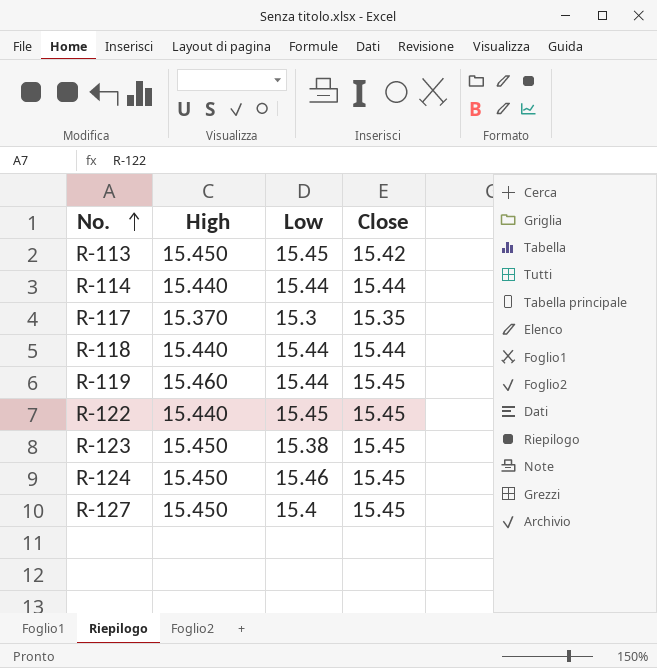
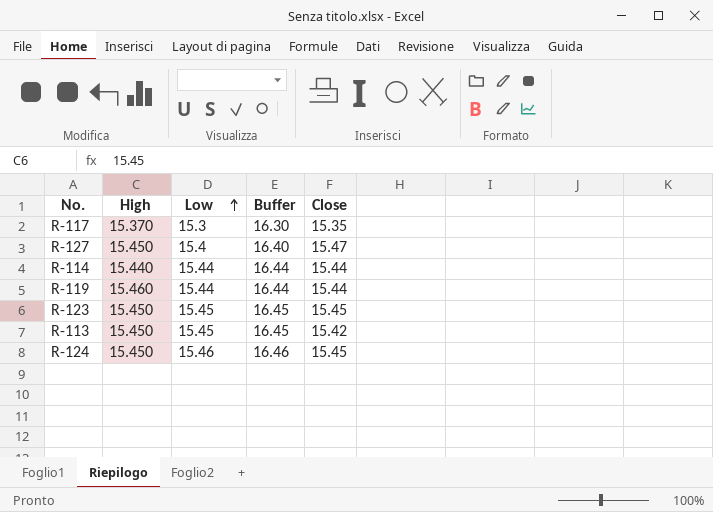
row order: No. ascending -> Low ascending
column Buffer | formula: none -> [Low] + 1
row R-118: 15.440 | 15.44 | 15.44 -> none
row R-122: 15.440 | 15.45 | 15.45 -> none
R-127 | Close: 15.45 -> 15.47
R-119 | Close: 15.45 -> 15.44
R-123 | Low: 15.38 -> 15.45

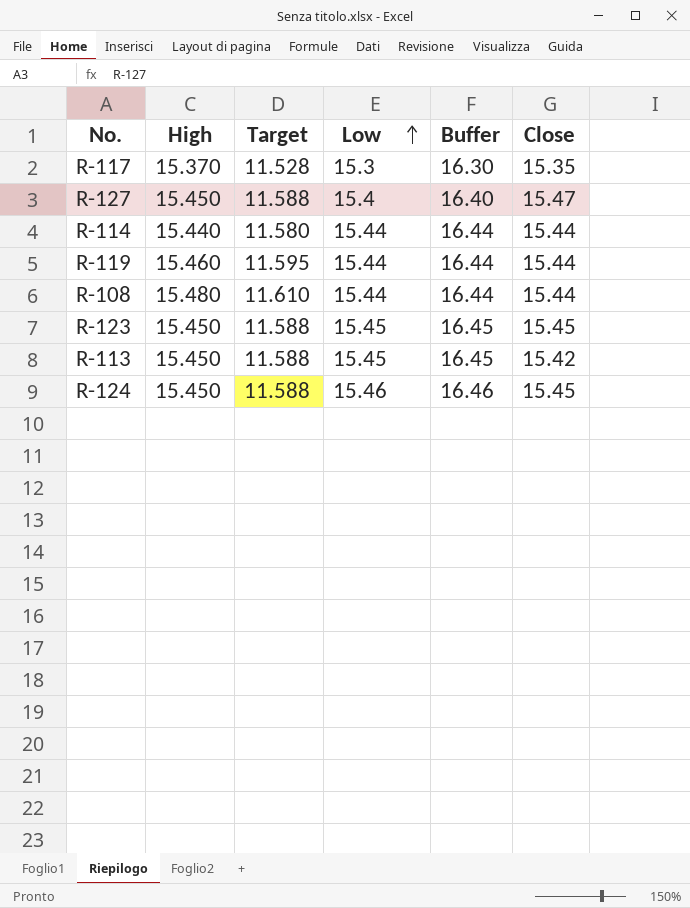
column Target | formula: none -> [High] * 0.75
row R-108: none -> 15.480 | 11.610 | 15.44 | 16.44 | 15.44

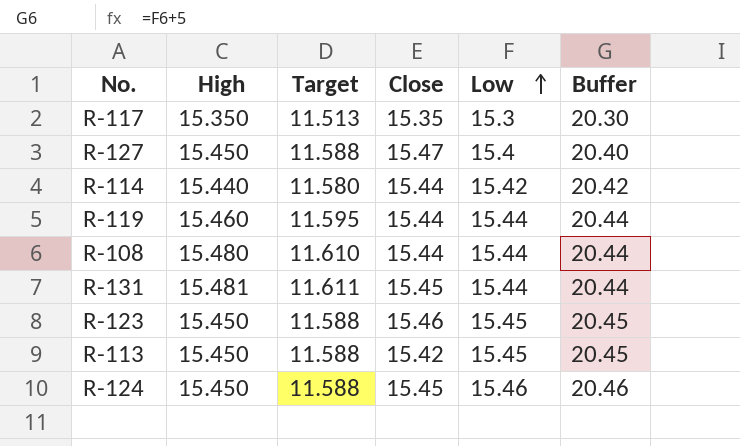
column Close | position: 6 -> 4
column Buffer | formula: [Low] + 1 -> [Low] + 5
R-117 | High: 15.370 -> 15.350
R-117 | Target: 11.528 -> 11.513
R-114 | Low: 15.44 -> 15.42
row R-131: none -> 15.481 | 11.611 | 15.45 | 15.44 | 20.44
R-123 | Close: 15.45 -> 15.46

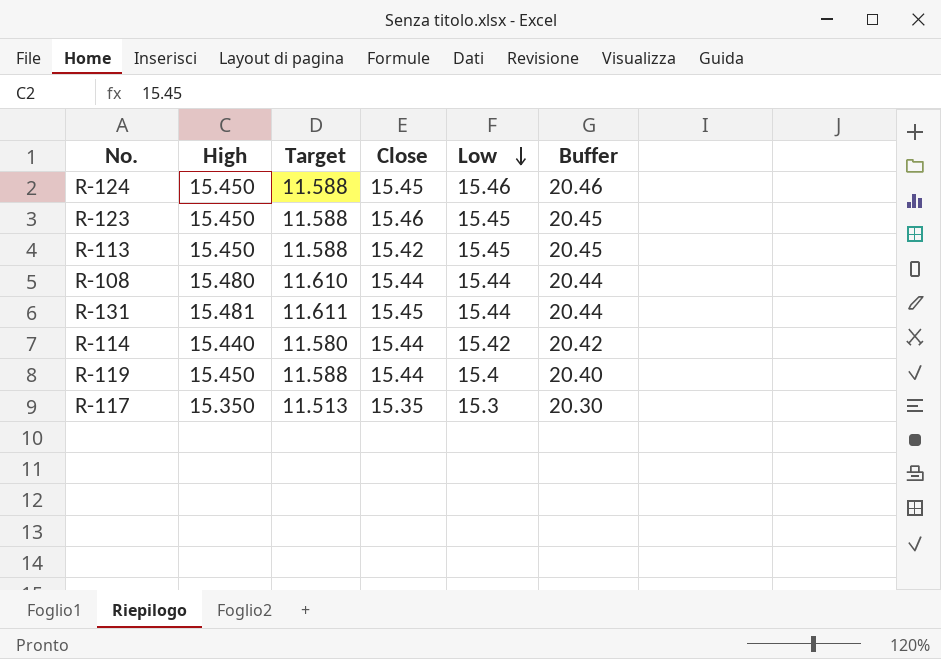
row order: Low ascending -> Low descending
row R-127: 15.450 | 11.588 | 15.47 | 15.4 | 20.40 -> none
R-119 | High: 15.460 -> 15.450
R-119 | Target: 11.595 -> 11.588
R-119 | Low: 15.44 -> 15.4
R-119 | Buffer: 20.44 -> 20.40

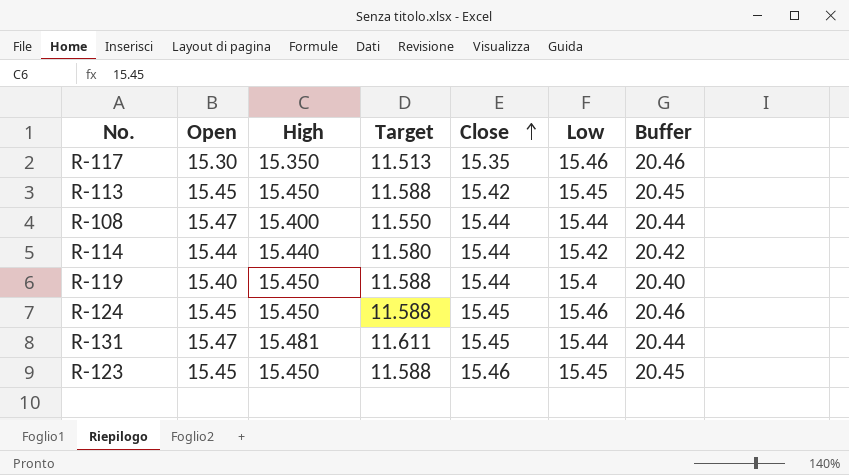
row order: Low descending -> Close ascending
column Open | position: none -> 2
R-117 | Low: 15.3 -> 15.46
R-117 | Buffer: 20.30 -> 20.46
R-108 | High: 15.480 -> 15.400
R-108 | Target: 11.610 -> 11.550

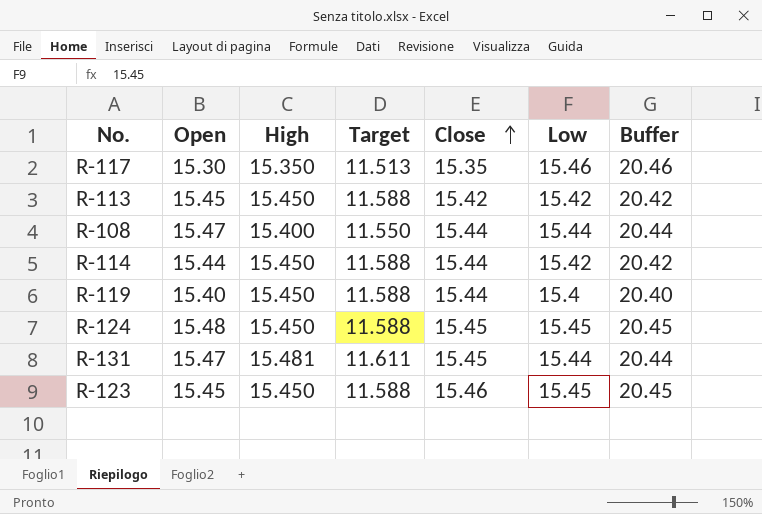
R-113 | Low: 15.45 -> 15.42
R-113 | Buffer: 20.45 -> 20.42
R-114 | High: 15.440 -> 15.450
R-114 | Target: 11.580 -> 11.588
R-124 | Open: 15.45 -> 15.48
R-124 | Low: 15.46 -> 15.45
R-124 | Buffer: 20.46 -> 20.45

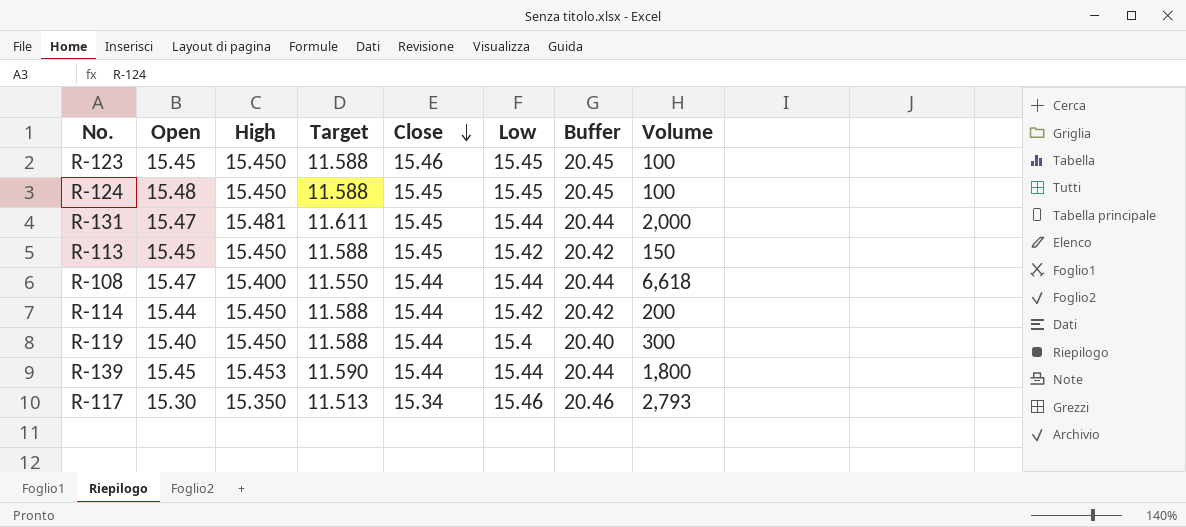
row order: Close ascending -> Close descending
column Volume | position: none -> 8
R-113 | Close: 15.42 -> 15.45
row R-139: none -> 15.45 | 15.453 | 11.590 | 15.44 | 15.44 | 20.44 | 1,800
R-117 | Close: 15.35 -> 15.34

